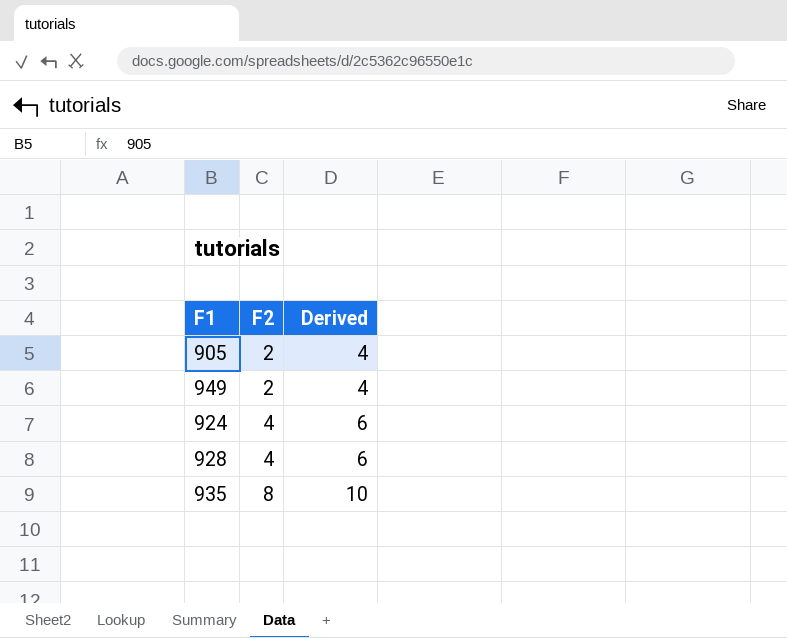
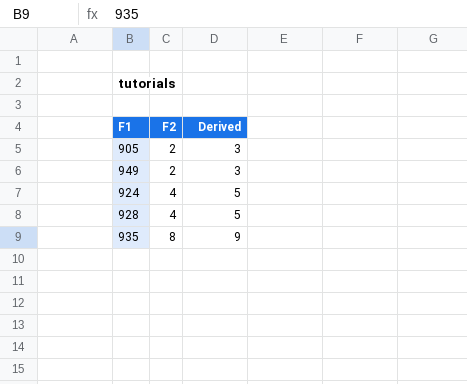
column Derived | formula: [F2] + 2 -> [F2] + 1

